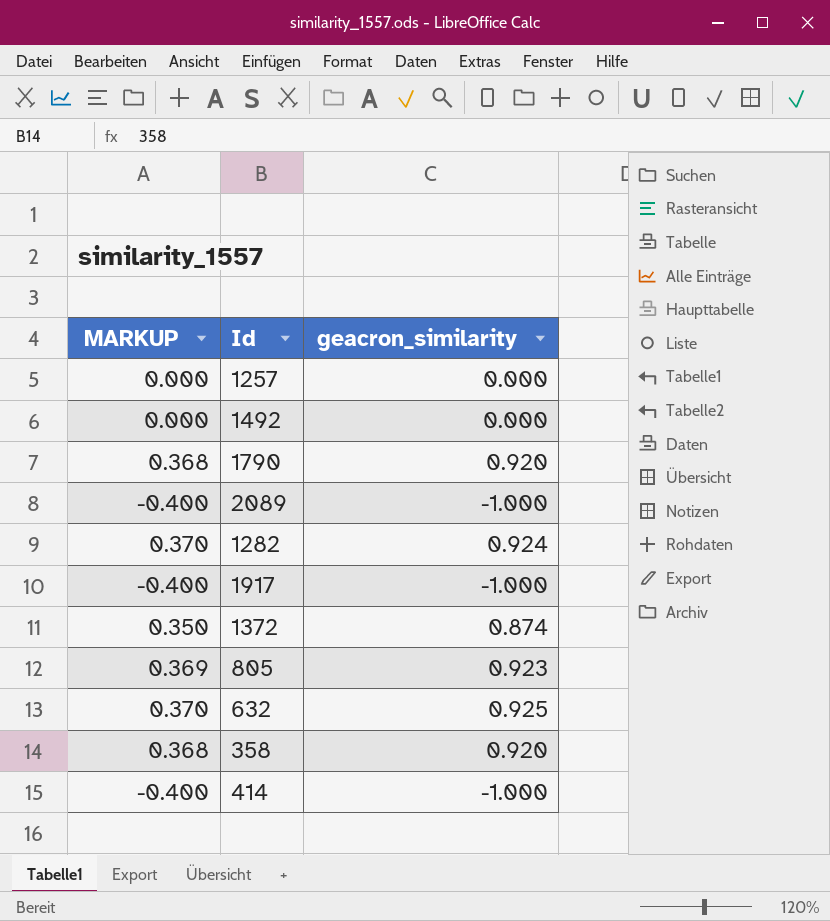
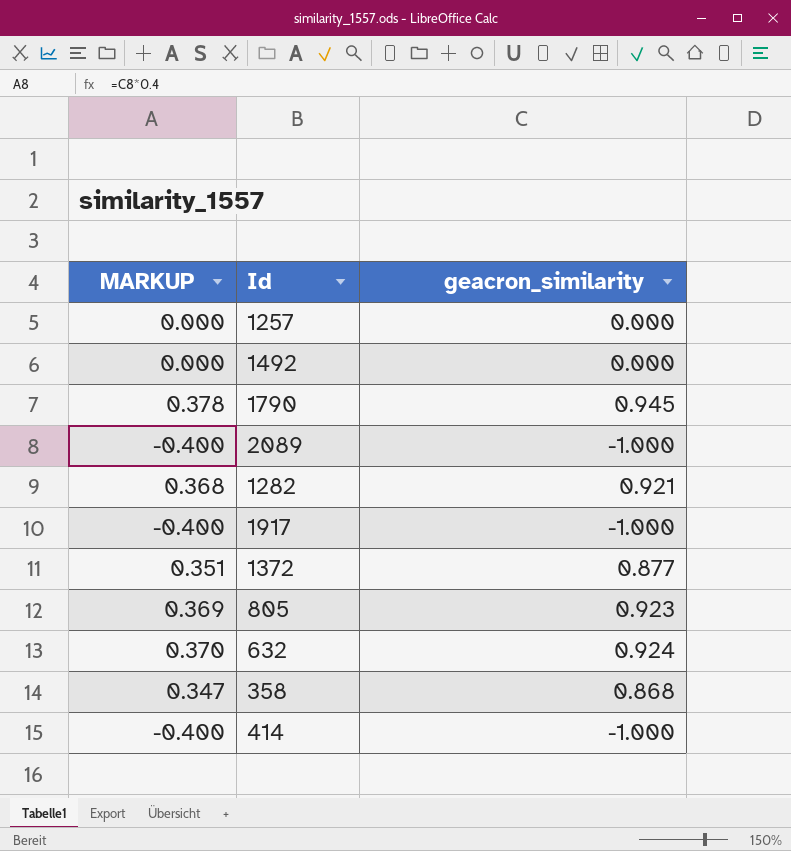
1790 | MARKUP: 0.368 -> 0.378
1790 | geacron_similarity: 0.920 -> 0.945
1282 | MARKUP: 0.370 -> 0.368
1282 | geacron_similarity: 0.924 -> 0.921
1372 | MARKUP: 0.350 -> 0.351
1372 | geacron_similarity: 0.874 -> 0.877
632 | geacron_similarity: 0.925 -> 0.924
358 | MARKUP: 0.368 -> 0.347
358 | geacron_similarity: 0.920 -> 0.868

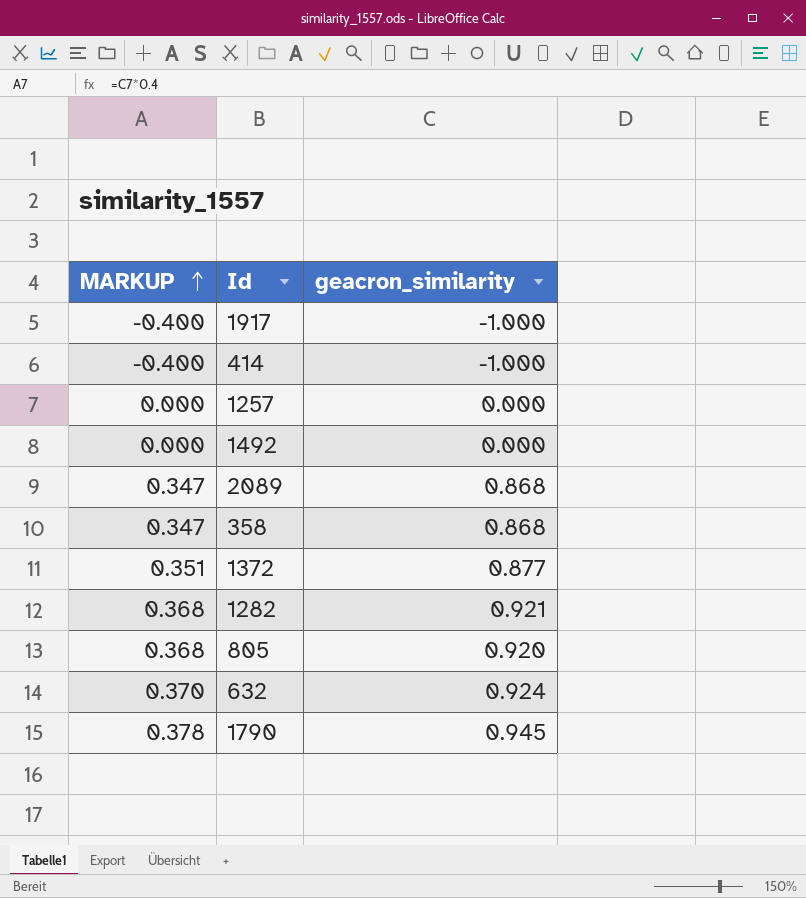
row order: none -> MARKUP ascending
2089 | MARKUP: -0.400 -> 0.347
2089 | geacron_similarity: -1.000 -> 0.868
805 | MARKUP: 0.369 -> 0.368
805 | geacron_similarity: 0.923 -> 0.920

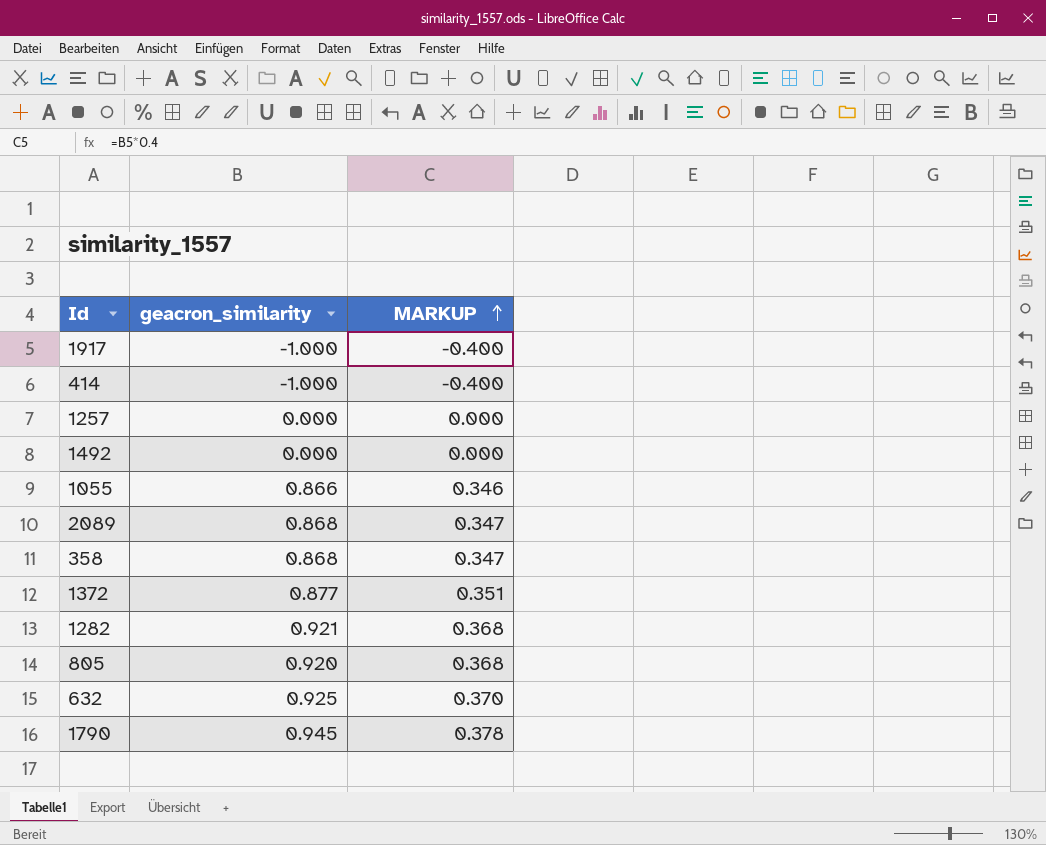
column MARKUP | position: 1 -> 3
row 1055: none -> 0.866 | 0.346
632 | geacron_similarity: 0.924 -> 0.925

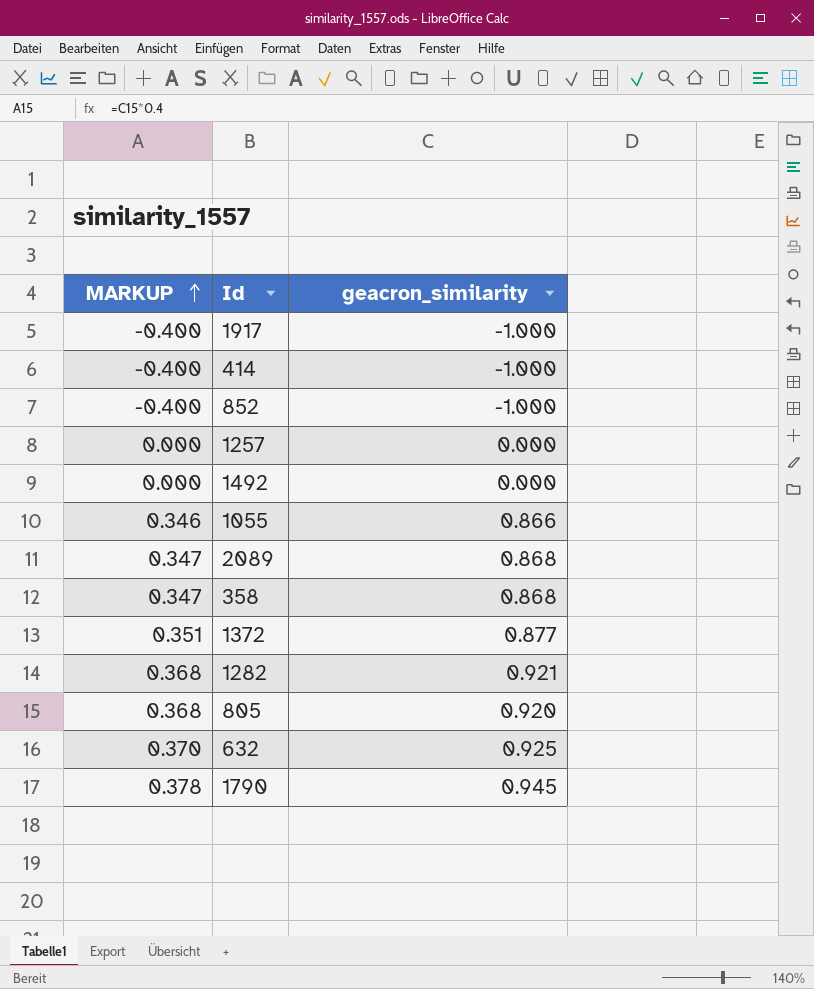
column MARKUP | position: 3 -> 1
row 852: none -> -0.400 | -1.000

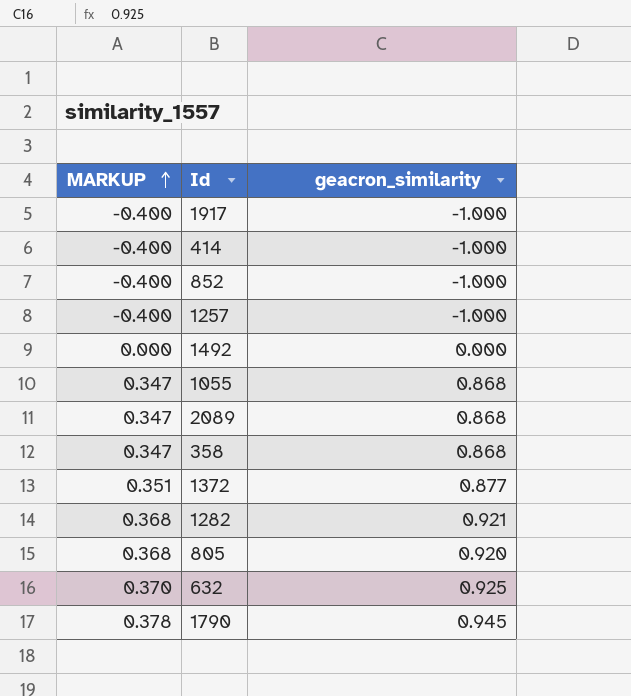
1257 | MARKUP: 0.000 -> -0.400
1257 | geacron_similarity: 0.000 -> -1.000
1055 | MARKUP: 0.346 -> 0.347
1055 | geacron_similarity: 0.866 -> 0.868

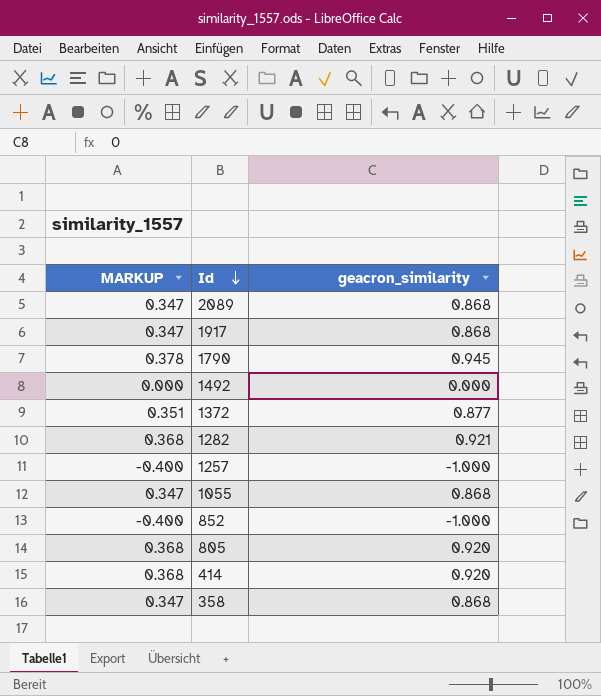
row order: MARKUP ascending -> Id descending
row 632: 0.370 | 0.925 -> none
1917 | MARKUP: -0.400 -> 0.347
1917 | geacron_similarity: -1.000 -> 0.868
414 | MARKUP: -0.400 -> 0.368
414 | geacron_similarity: -1.000 -> 0.920

